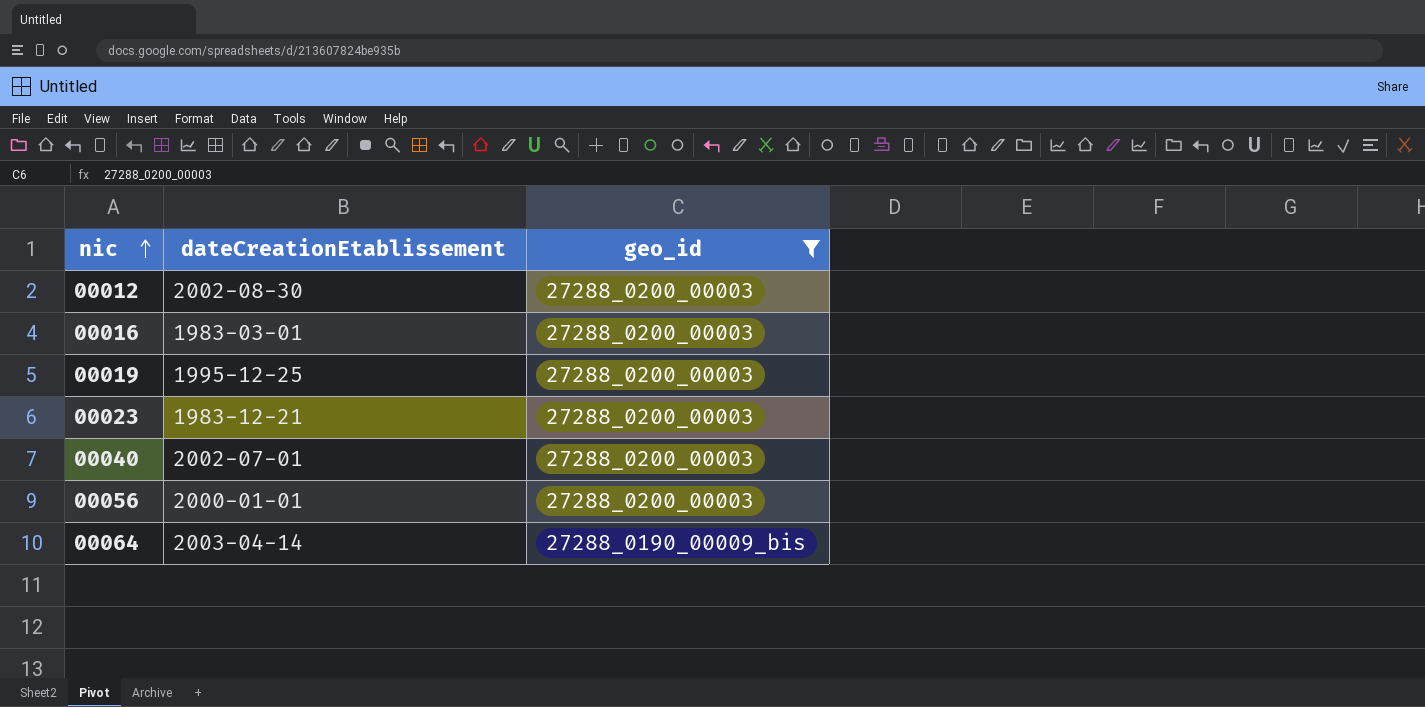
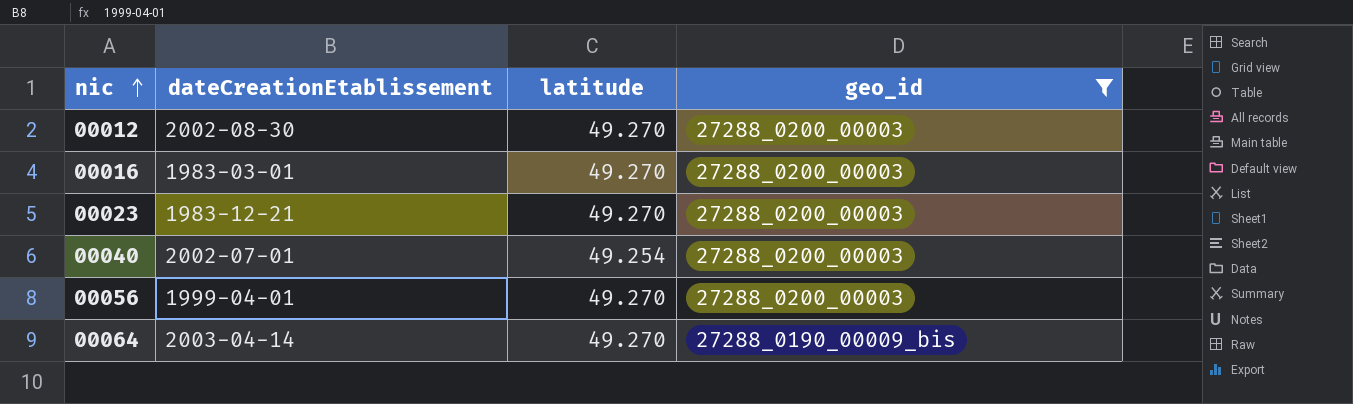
column latitude | position: none -> 3
row 00019: 1995-12-25 | 27288_0200_00003 -> none
00056 | dateCreationEtablissement: 2000-01-01 -> 1999-04-01

